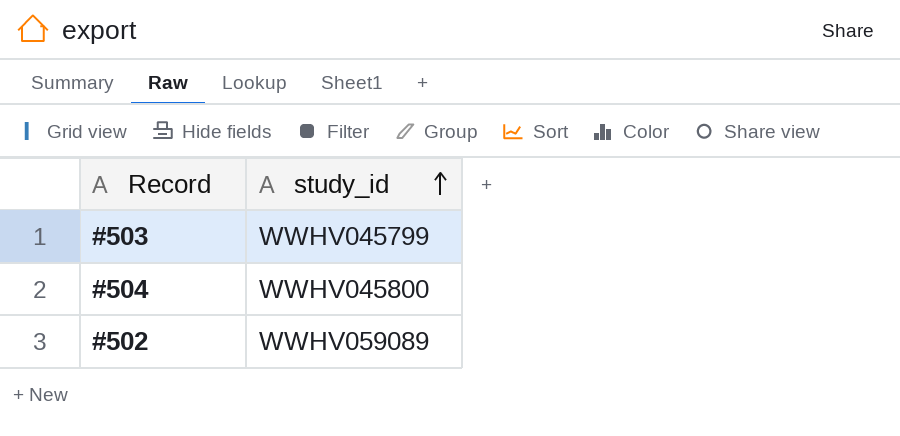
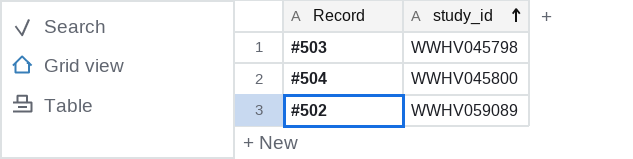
#503 | study_id: WWHV045799 -> WWHV045798

